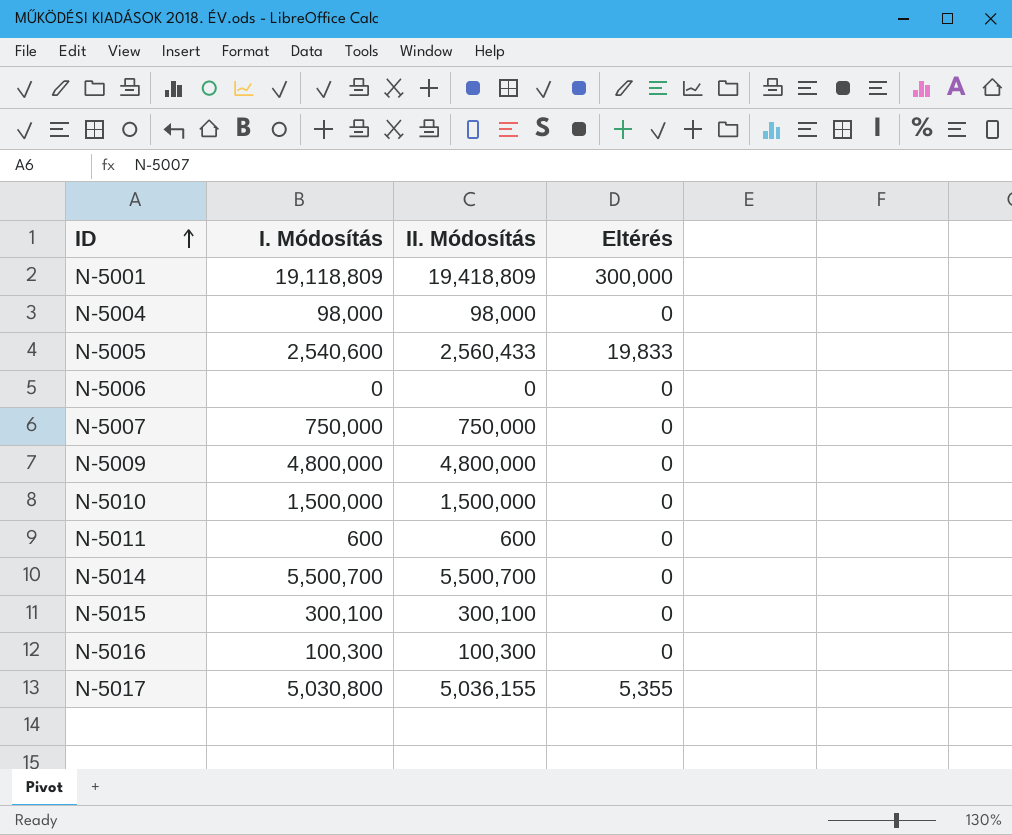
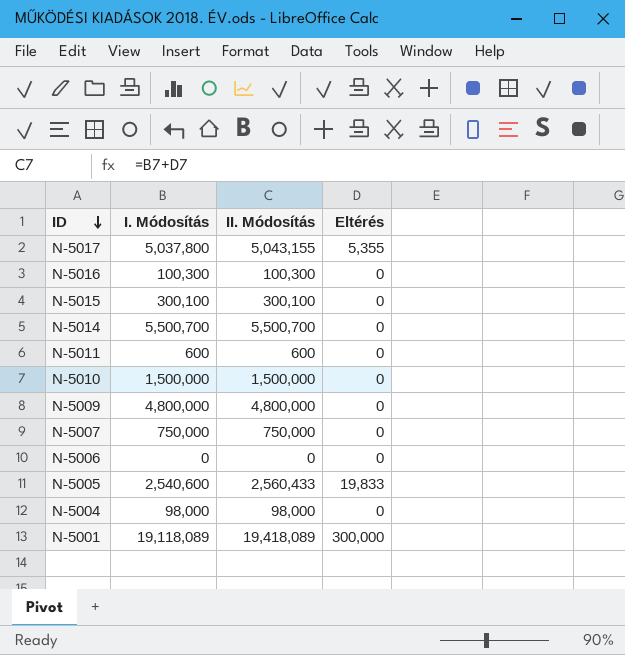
row order: ID ascending -> ID descending
N-5017 | I. Módosítás: 5,030,800 -> 5,037,800
N-5017 | II. Módosítás: 5,036,155 -> 5,043,155
N-5001 | I. Módosítás: 19,118,809 -> 19,118,089
N-5001 | II. Módosítás: 19,418,809 -> 19,418,089

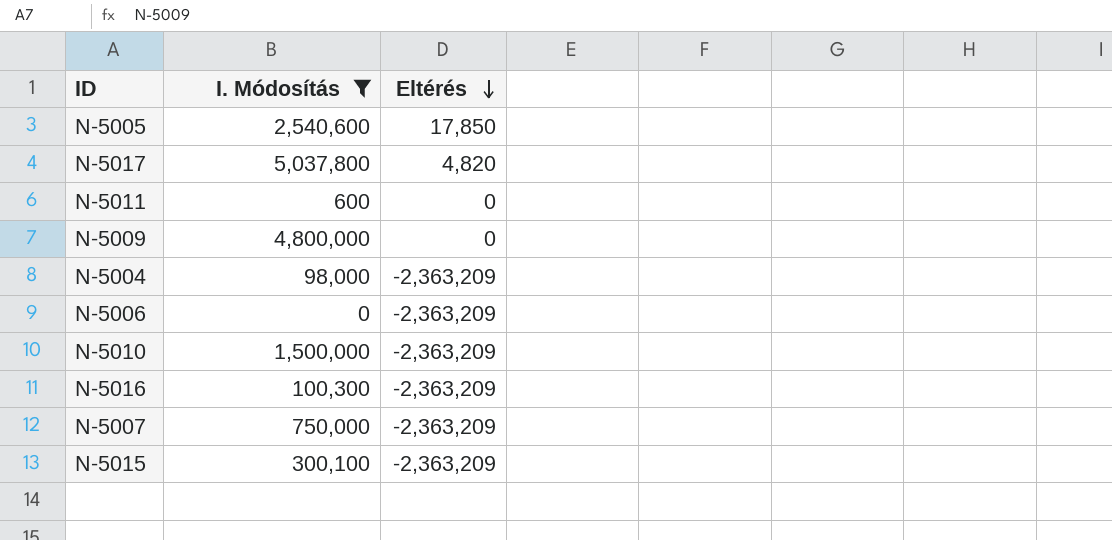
filter: none -> I. Módosítás <= 5,037,800
row order: ID descending -> Eltérés descending
column II. Módosítás | formula: [I. Módosítás] + [Eltérés] -> none
N-5005 | Eltérés: 19,833 -> 17,850
N-5017 | Eltérés: 5,355 -> 4,820
N-5004 | Eltérés: 0 -> -2,363,209
N-5006 | Eltérés: 0 -> -2,363,209
N-5010 | Eltérés: 0 -> -2,363,209
N-5016 | Eltérés: 0 -> -2,363,209
N-5007 | Eltérés: 0 -> -2,363,209
N-5015 | Eltérés: 0 -> -2,363,209

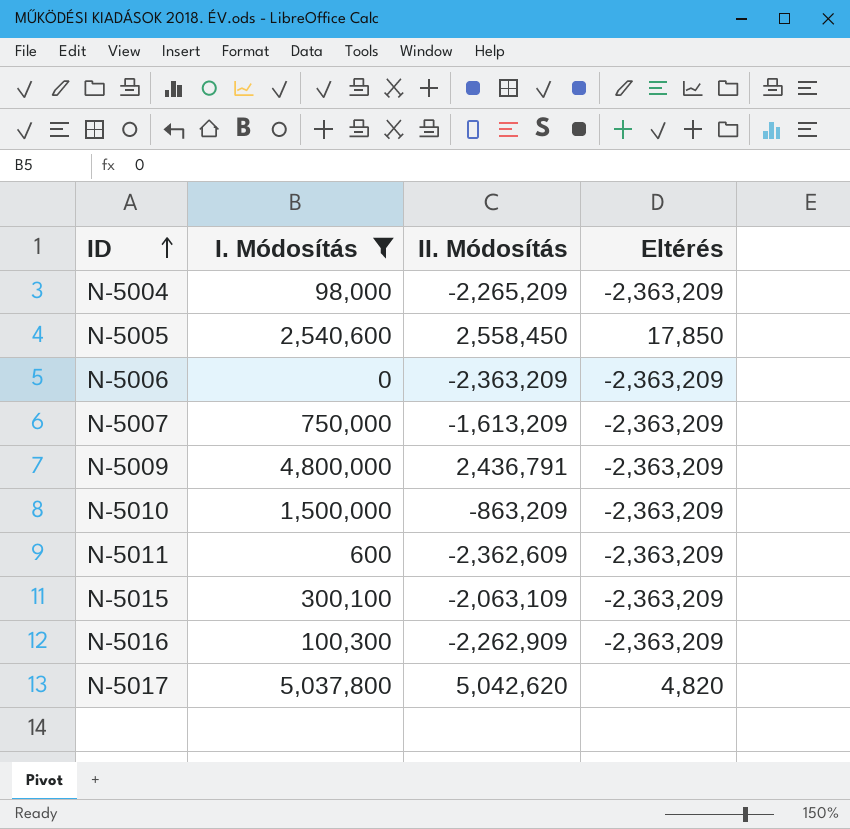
row order: Eltérés descending -> ID ascending
column II. Módosítás | formula: none -> [I. Módosítás] + [Eltérés]
N-5009 | Eltérés: 0 -> -2,363,209
N-5011 | Eltérés: 0 -> -2,363,209

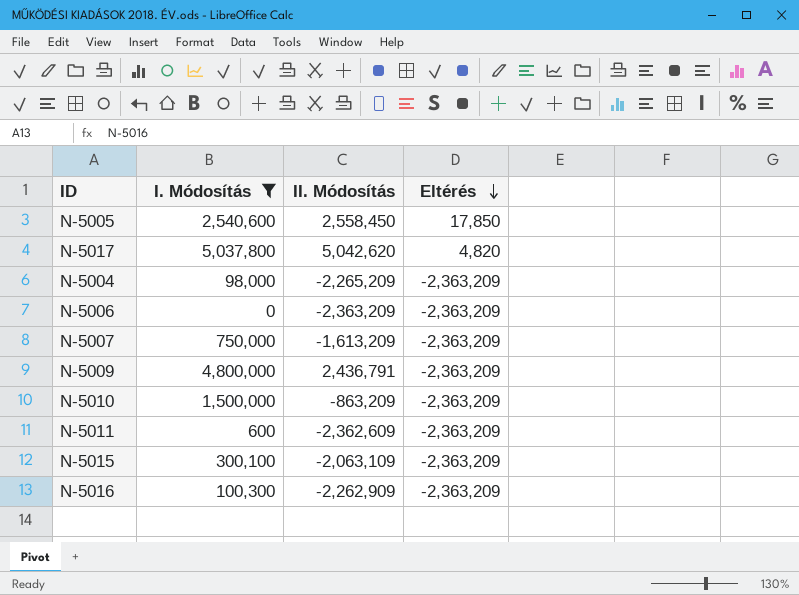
row order: ID ascending -> Eltérés descending

